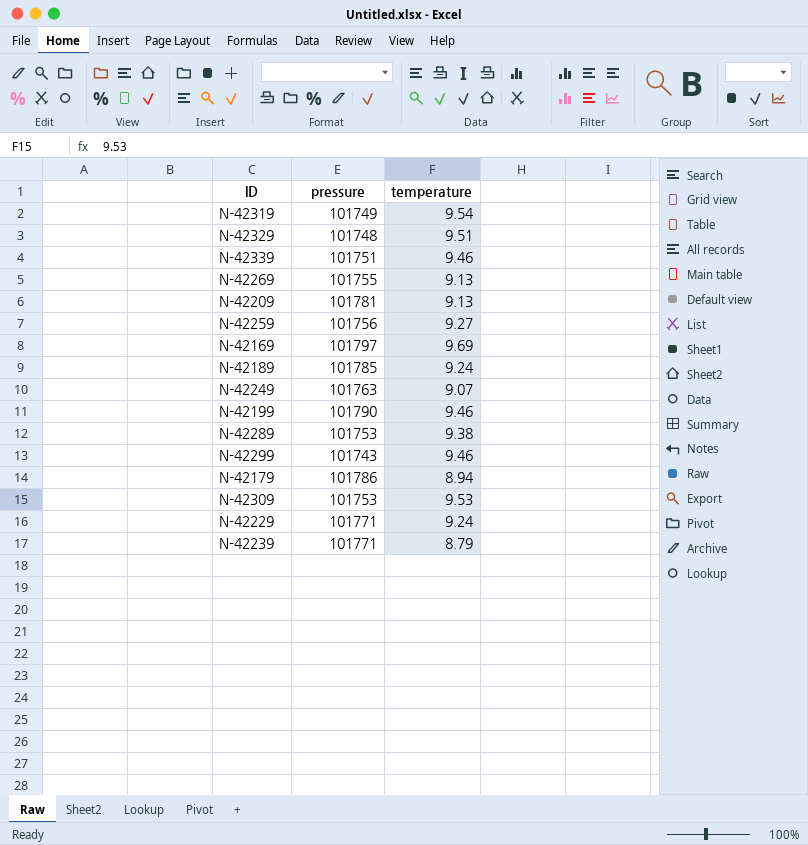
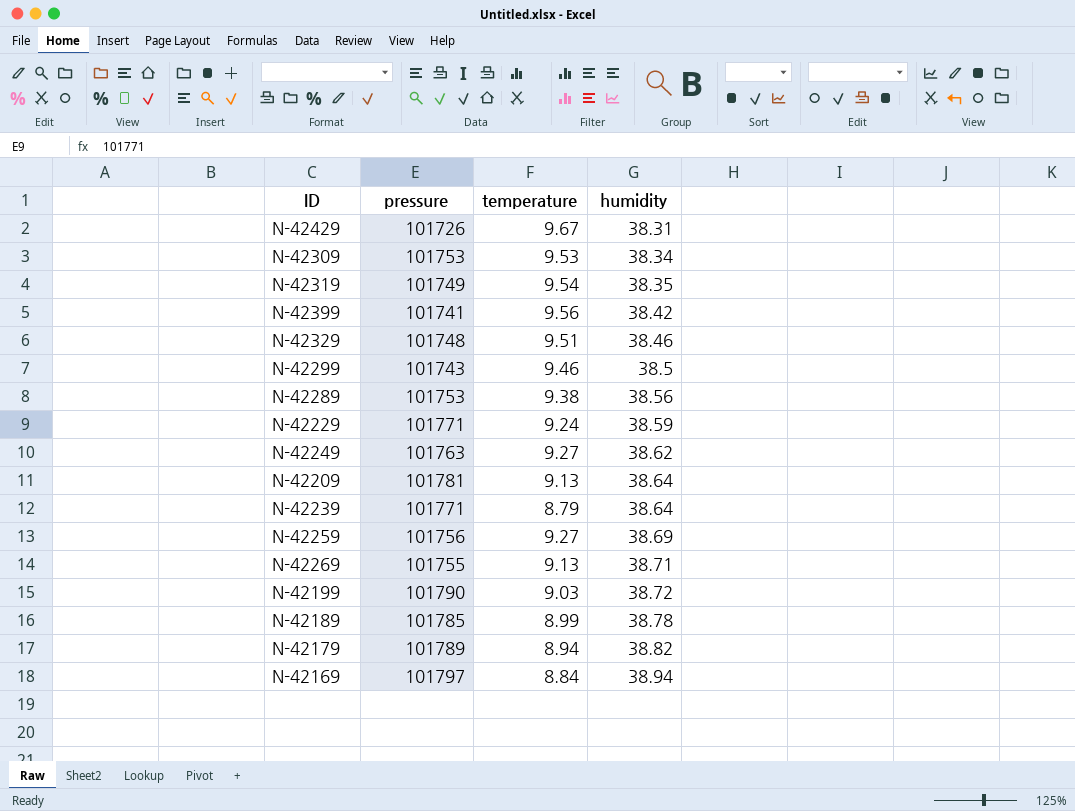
row order: none -> humidity ascending
column humidity | position: none -> 4
row N-42339: 101751 | 9.46 -> none
row N-42429: none -> 101726 | 9.67 | 38.31
row N-42399: none -> 101741 | 9.56 | 38.42
N-42249 | temperature: 9.07 -> 9.27
N-42199 | temperature: 9.46 -> 9.03
N-42189 | temperature: 9.24 -> 8.99
N-42179 | pressure: 101786 -> 101789
N-42169 | temperature: 9.69 -> 8.84

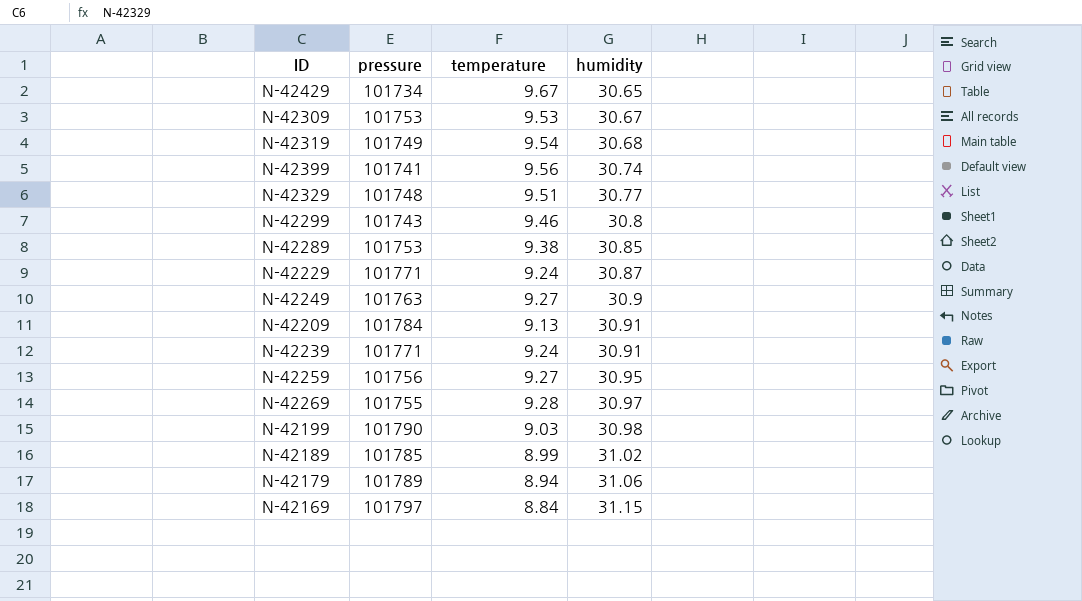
N-42429 | pressure: 101726 -> 101734
N-42429 | humidity: 38.31 -> 30.65
N-42309 | humidity: 38.34 -> 30.67
N-42319 | humidity: 38.35 -> 30.68
N-42399 | humidity: 38.42 -> 30.74
N-42329 | humidity: 38.46 -> 30.77
N-42299 | humidity: 38.5 -> 30.8
N-42289 | humidity: 38.56 -> 30.85
N-42229 | humidity: 38.59 -> 30.87
N-42249 | humidity: 38.62 -> 30.9
N-42209 | pressure: 101781 -> 101784
N-42209 | humidity: 38.64 -> 30.91
N-42239 | temperature: 8.79 -> 9.24
N-42239 | humidity: 38.64 -> 30.91
N-42259 | humidity: 38.69 -> 30.95
N-42269 | temperature: 9.13 -> 9.28
N-42269 | humidity: 38.71 -> 30.97
N-42199 | humidity: 38.72 -> 30.98
N-42189 | humidity: 38.78 -> 31.02
N-42179 | humidity: 38.82 -> 31.06
N-42169 | humidity: 38.94 -> 31.15

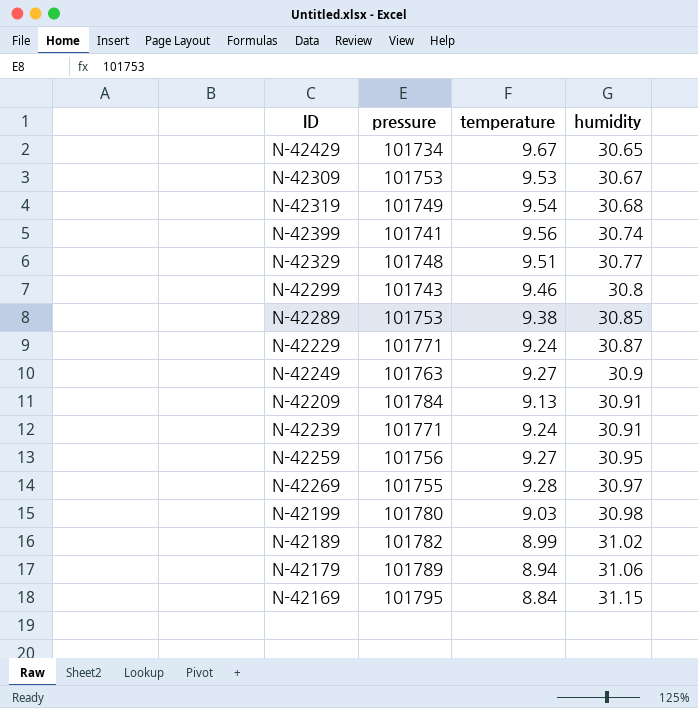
N-42199 | pressure: 101790 -> 101780
N-42189 | pressure: 101785 -> 101782
N-42169 | pressure: 101797 -> 101795

